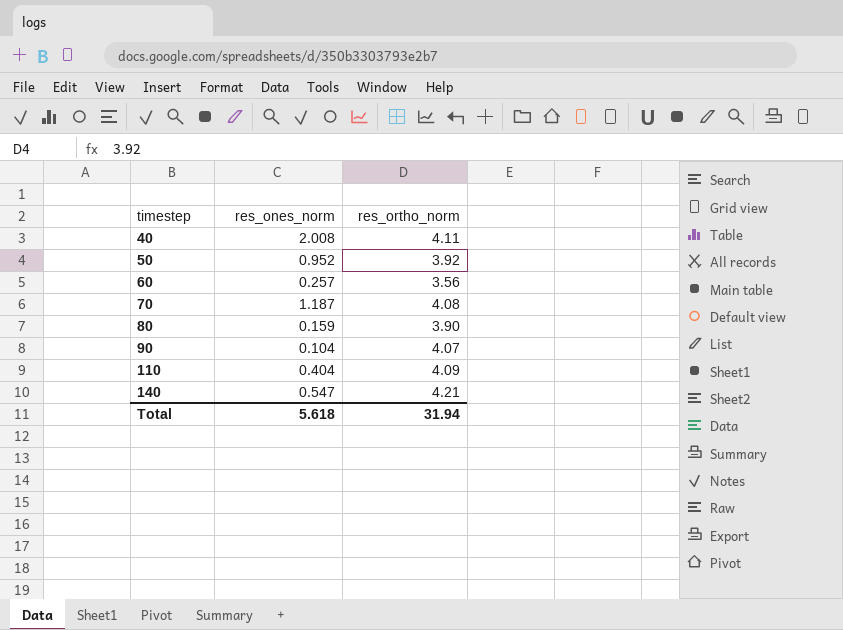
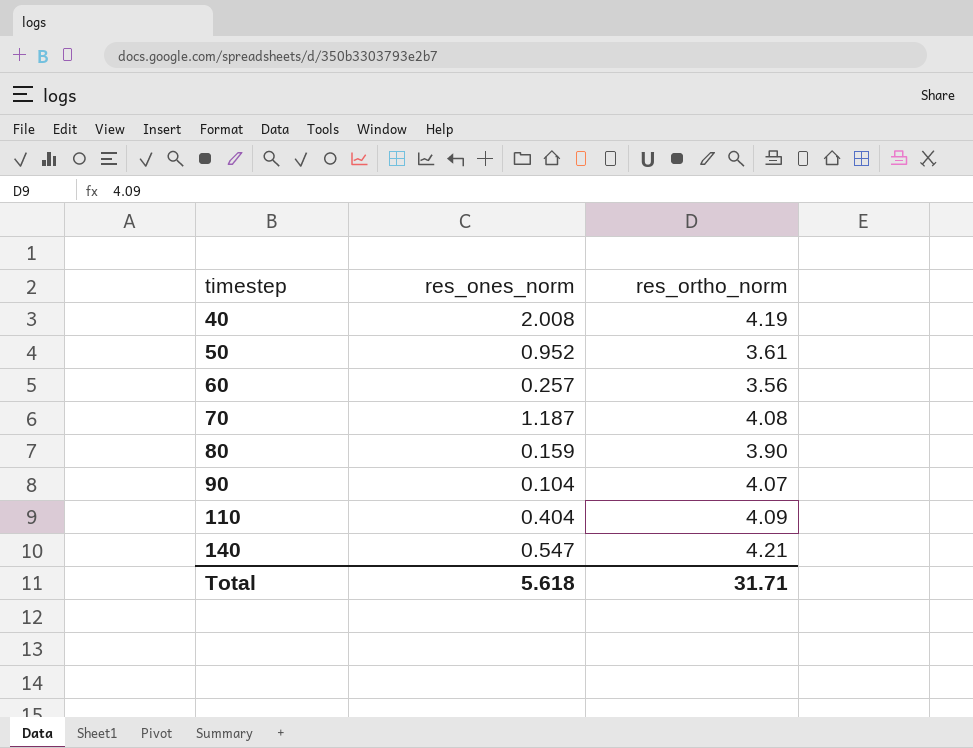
40 | res_ortho_norm: 4.11 -> 4.19
50 | res_ortho_norm: 3.92 -> 3.61
Total | res_ortho_norm: 31.94 -> 31.71

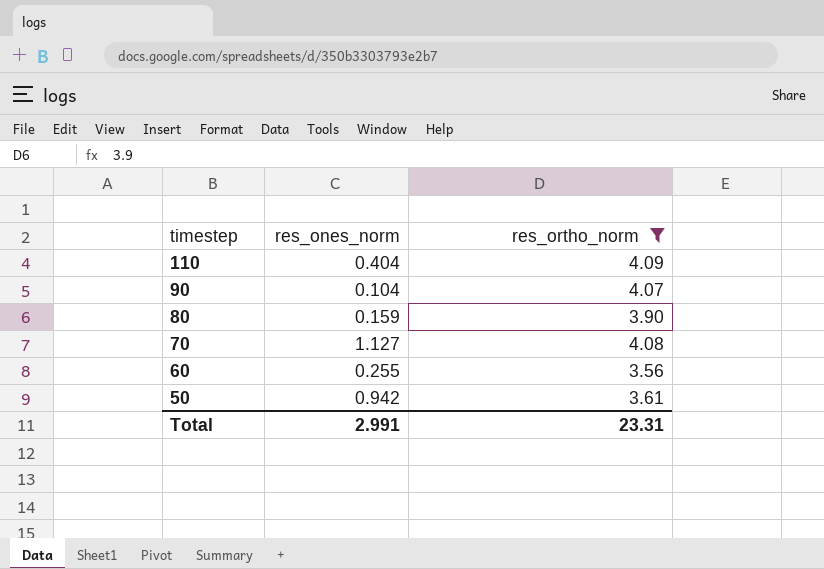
filter: none -> res_ortho_norm <= 4.09
row order: timestep ascending -> timestep descending
70 | res_ones_norm: 1.187 -> 1.127
60 | res_ones_norm: 0.257 -> 0.255
50 | res_ones_norm: 0.952 -> 0.942
Total | res_ones_norm: 5.618 -> 2.991
Total | res_ortho_norm: 31.71 -> 23.31

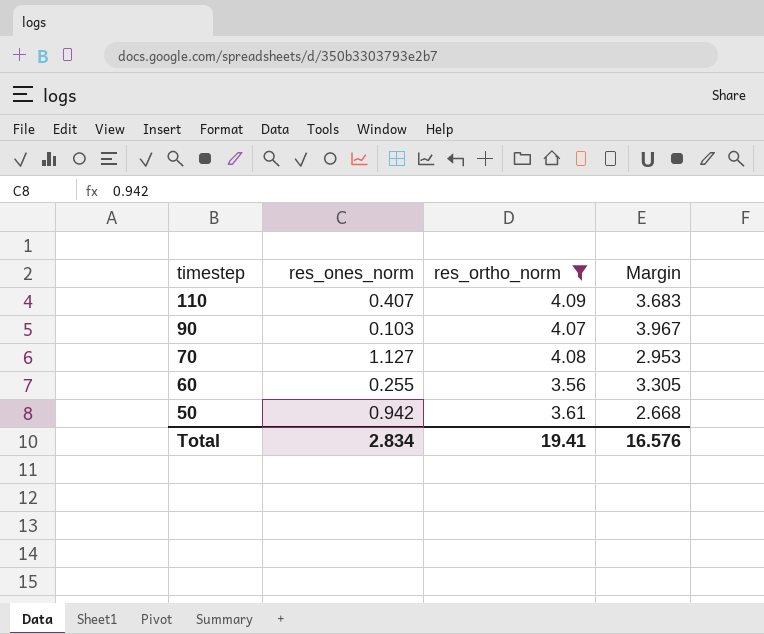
column Margin | formula: none -> [res_ortho_norm] - [res_ones_norm]
row 80: 0.159 | 3.90 -> none
110 | res_ones_norm: 0.404 -> 0.407
90 | res_ones_norm: 0.104 -> 0.103
Total | res_ones_norm: 2.991 -> 2.834
Total | res_ortho_norm: 23.31 -> 19.41

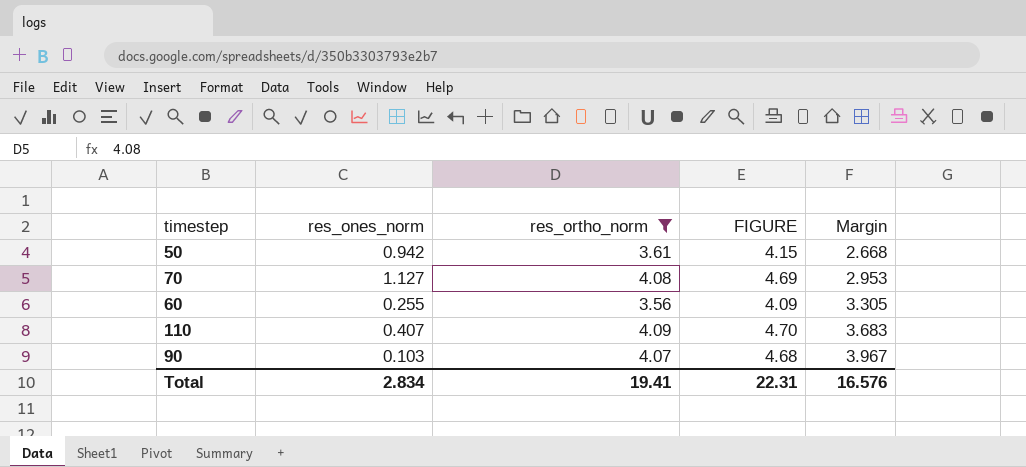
row order: timestep descending -> Margin ascending
column FIGURE | formula: none -> [res_ortho_norm] * 1.15

